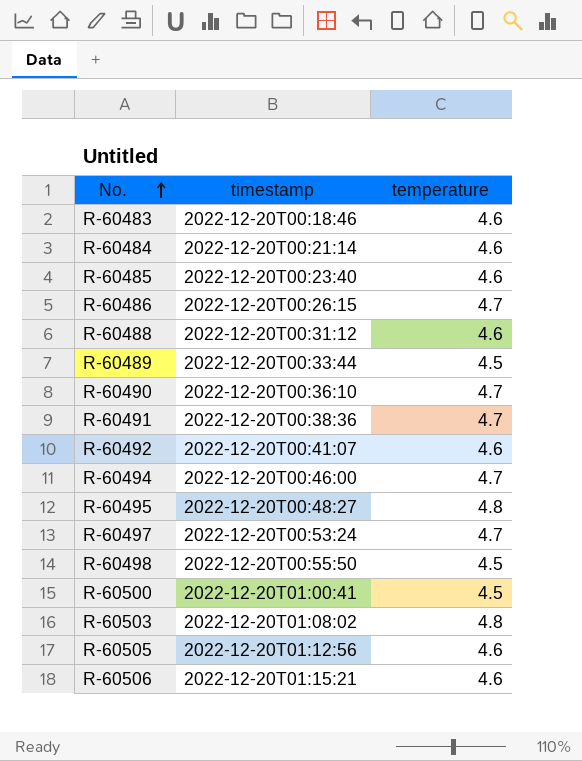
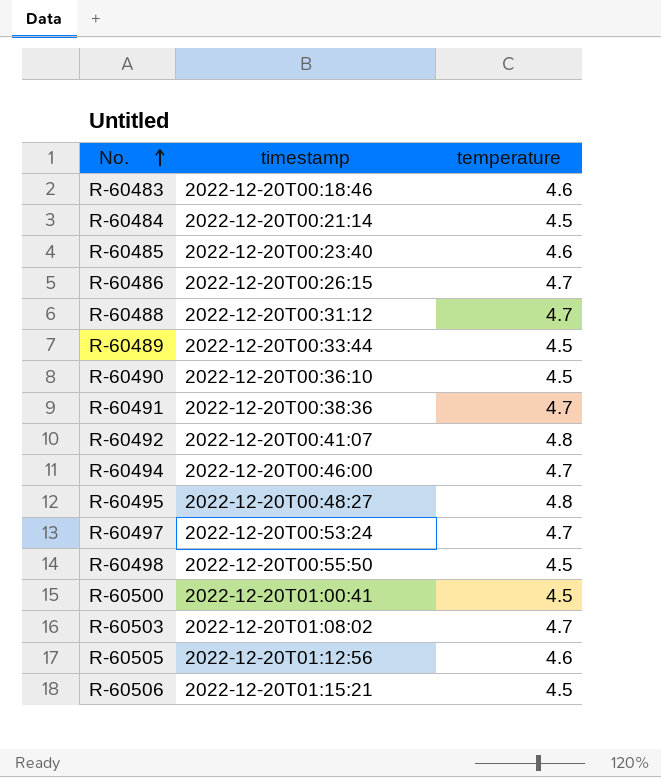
R-60484 | temperature: 4.6 -> 4.5
R-60488 | temperature: 4.6 -> 4.7
R-60490 | temperature: 4.7 -> 4.5
R-60492 | temperature: 4.6 -> 4.8
R-60503 | temperature: 4.8 -> 4.7
R-60506 | temperature: 4.6 -> 4.5

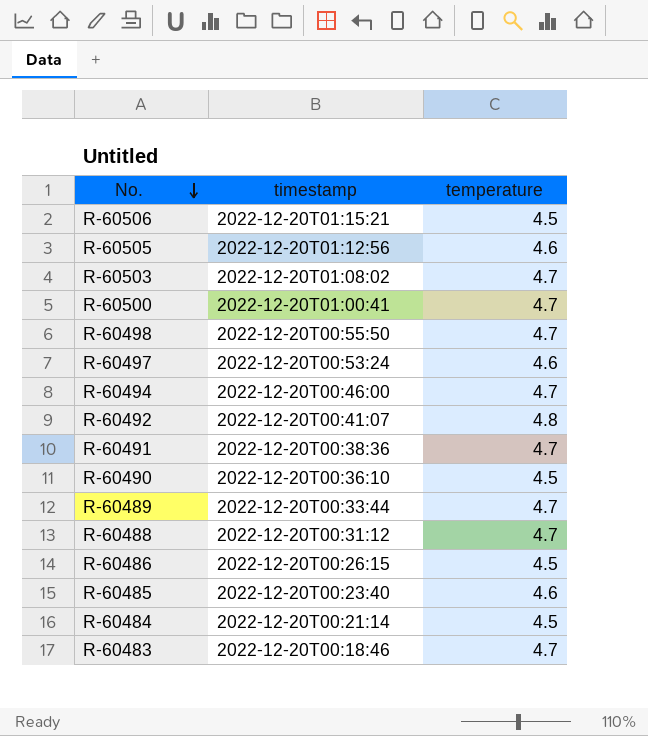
row order: No. ascending -> No. descending
row R-60495: 2022-12-20T00:48:27 | 4.8 -> none
R-60500 | temperature: 4.5 -> 4.7
R-60498 | temperature: 4.5 -> 4.7
R-60497 | temperature: 4.7 -> 4.6
R-60489 | temperature: 4.5 -> 4.7
R-60486 | temperature: 4.7 -> 4.5
R-60483 | temperature: 4.6 -> 4.7

